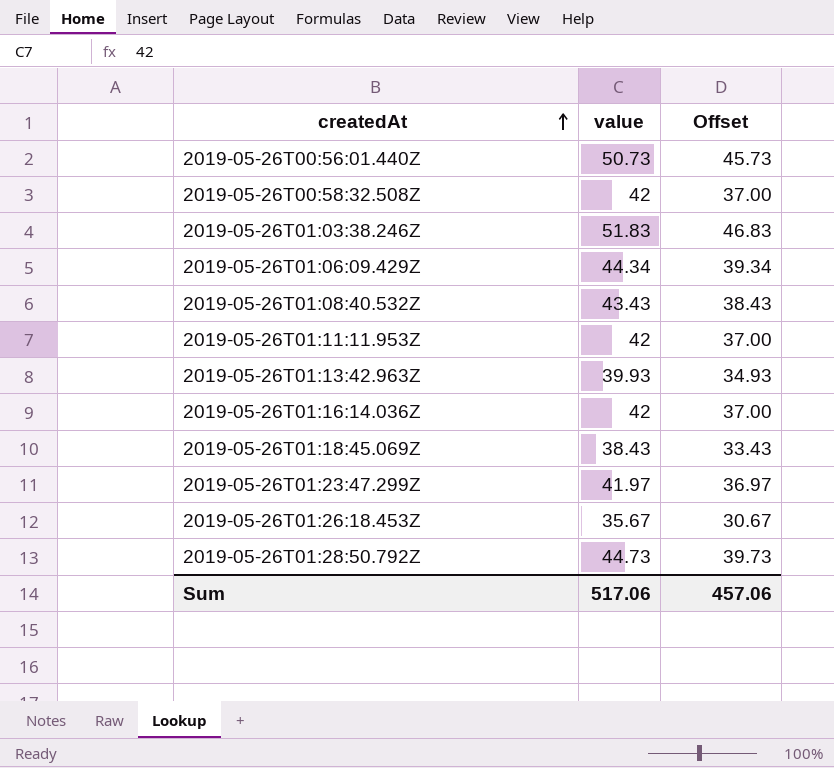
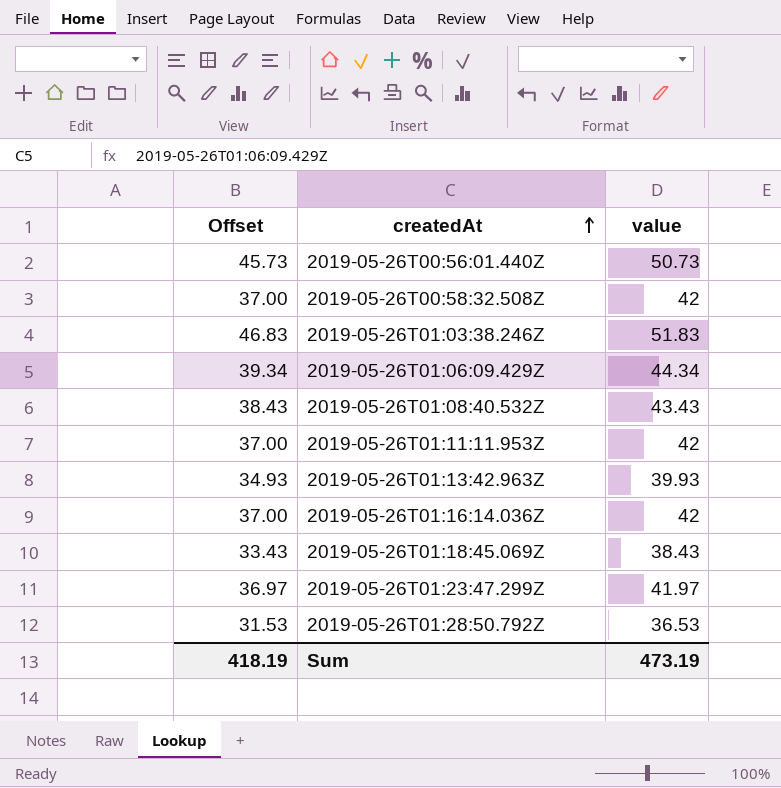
column Offset | position: 3 -> 1
row 2019-05-26T01:26:18.453Z: 35.67 | 30.67 -> none
2019-05-26T01:28:50.792Z | Offset: 39.73 -> 31.53
2019-05-26T01:28:50.792Z | value: 44.73 -> 36.53
Sum | Offset: 457.06 -> 418.19
Sum | value: 517.06 -> 473.19

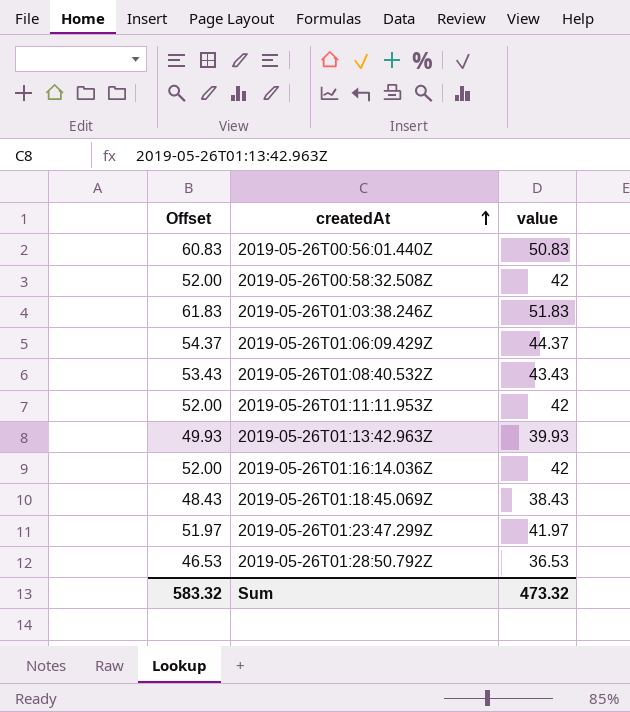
column Offset | formula: [value] - 5 -> [value] + 10
2019-05-26T00:56:01.440Z | value: 50.73 -> 50.83
2019-05-26T01:06:09.429Z | value: 44.34 -> 44.37
Sum | Offset: 418.19 -> 583.32
Sum | value: 473.19 -> 473.32

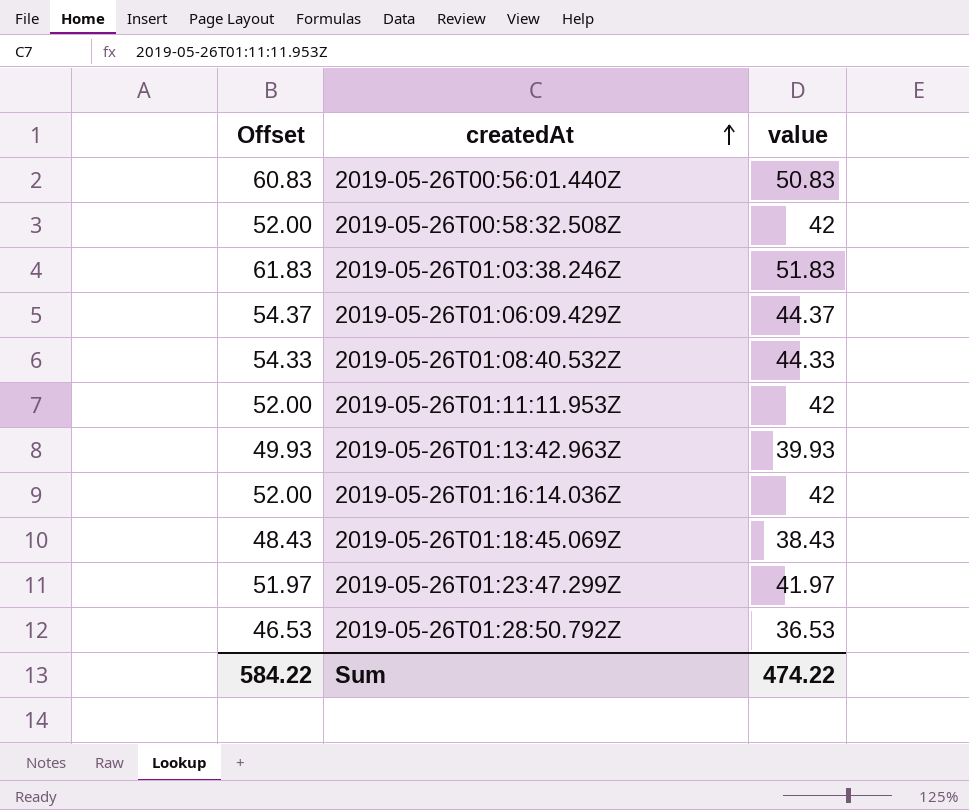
2019-05-26T01:08:40.532Z | Offset: 53.43 -> 54.33
2019-05-26T01:08:40.532Z | value: 43.43 -> 44.33
Sum | Offset: 583.32 -> 584.22
Sum | value: 473.32 -> 474.22

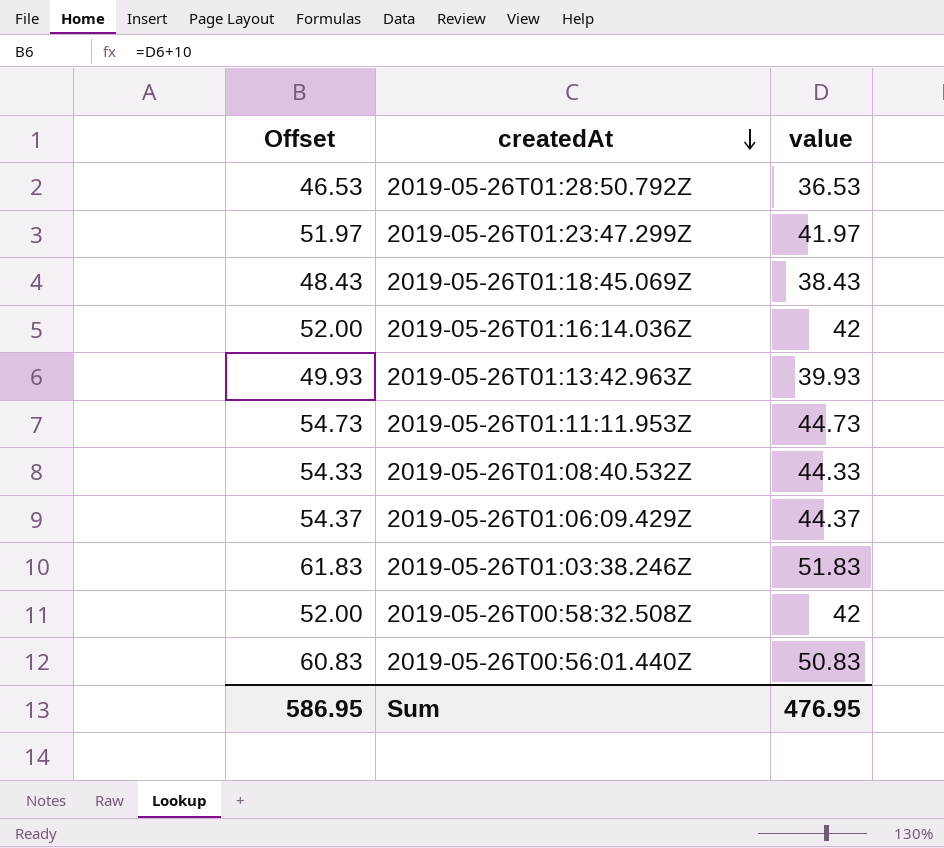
row order: createdAt ascending -> createdAt descending
2019-05-26T01:11:11.953Z | Offset: 52.00 -> 54.73
2019-05-26T01:11:11.953Z | value: 42 -> 44.73
Sum | Offset: 584.22 -> 586.95
Sum | value: 474.22 -> 476.95

